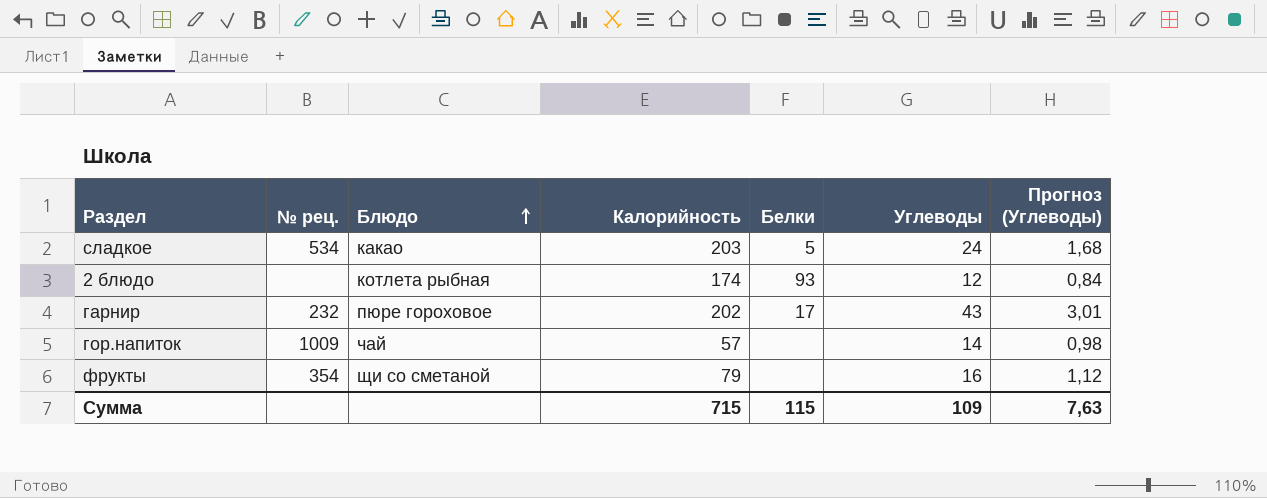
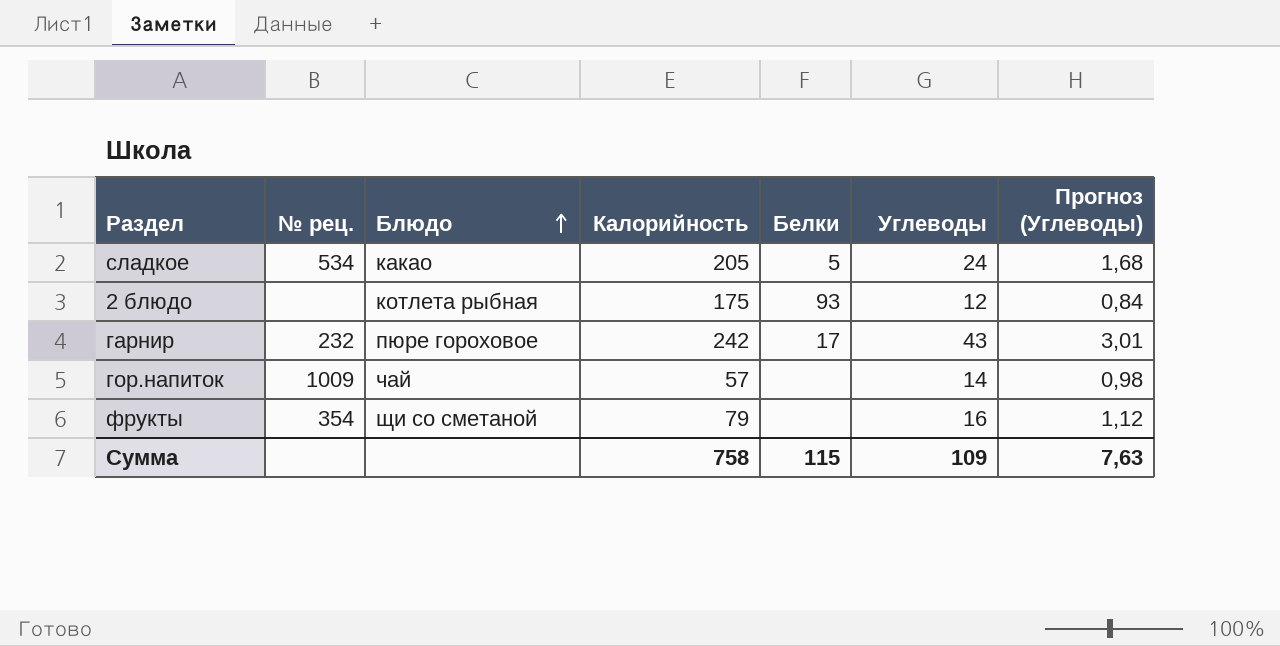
сладкое | Калорийность: 203 -> 205
2 блюдо | Калорийность: 174 -> 175
гарнир | Калорийность: 202 -> 242
Сумма | Калорийность: 715 -> 758

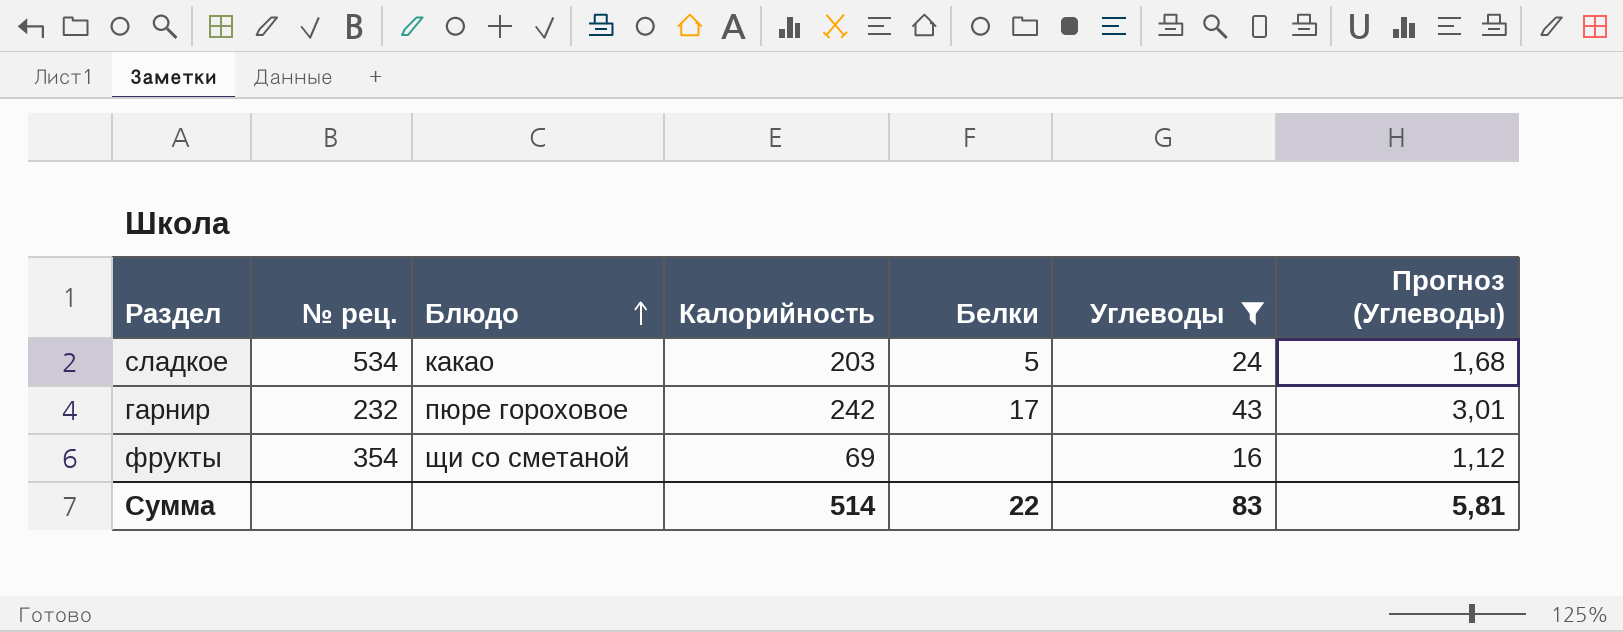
filter: none -> Углеводы >= 16
сладкое | Калорийность: 205 -> 203
фрукты | Калорийность: 79 -> 69
Сумма | Калорийность: 758 -> 514
Сумма | Белки: 115 -> 22
Сумма | Углеводы: 109 -> 83
Сумма | Прогноз (Углеводы): 7,63 -> 5,81

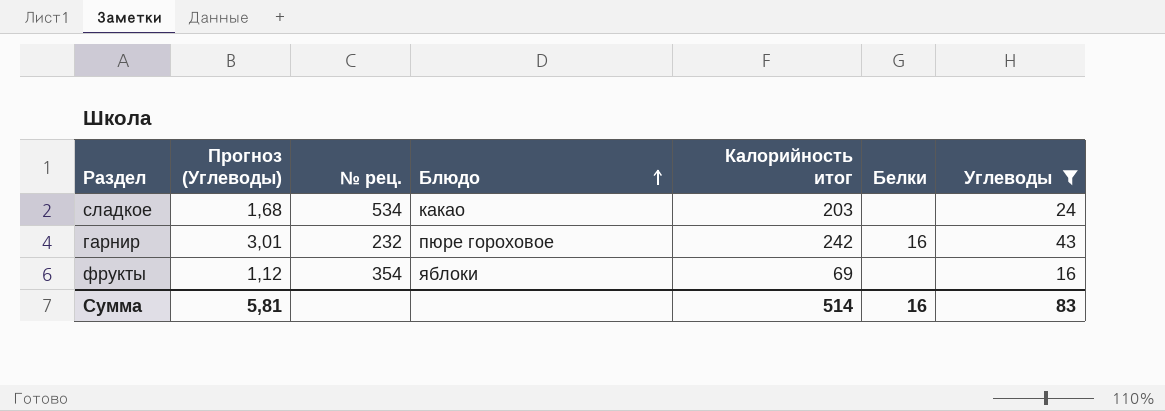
column Прогноз (Углеводы) | position: 7 -> 2
column name: Калорийность -> Калорийность итог
сладкое | Белки: 5 -> none
гарнир | Белки: 17 -> 16
фрукты | Блюдо: щи со сметаной -> яблоки
Сумма | Белки: 22 -> 16

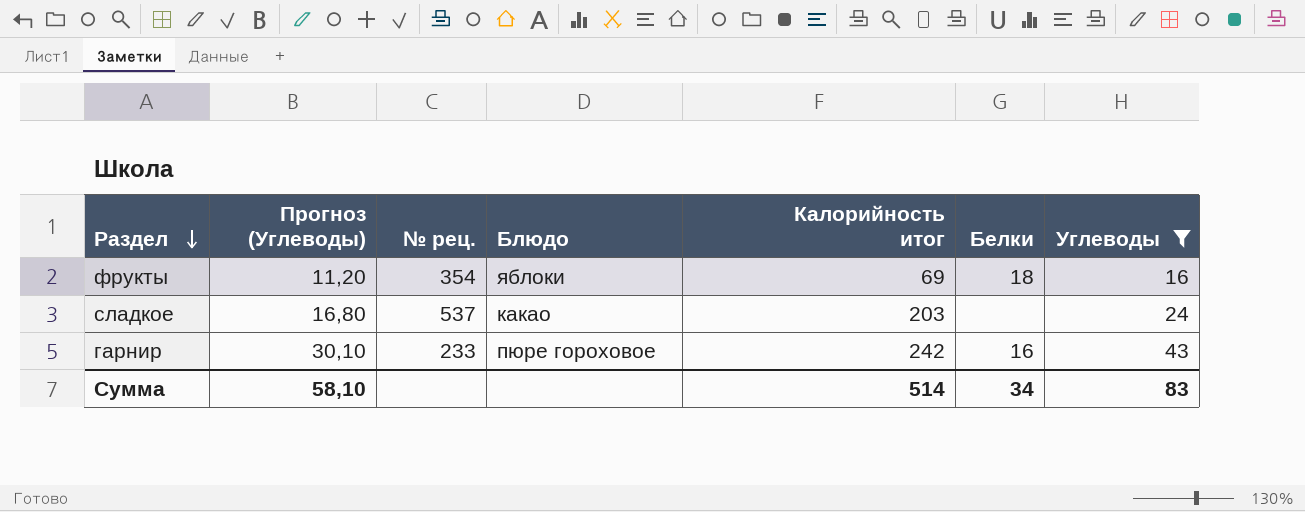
row order: Блюдо ascending -> Раздел descending
column Прогноз (Углеводы) | formula: [Углеводы] * 0,07 -> [Углеводы] * 0,7
фрукты | Белки: none -> 18
сладкое | № рец.: 534 -> 537
гарнир | № рец.: 232 -> 233
Сумма | Прогноз (Углеводы): 5,81 -> 58,10
Сумма | Белки: 16 -> 34

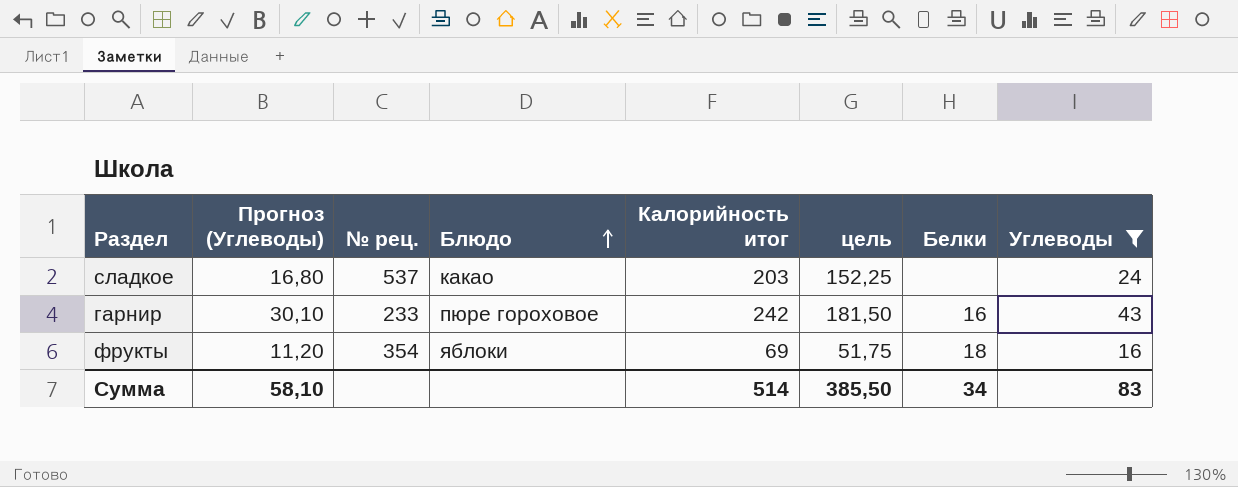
row order: Раздел descending -> Блюдо ascending
column цель | formula: none -> [Калорийность итог] * 0,75

